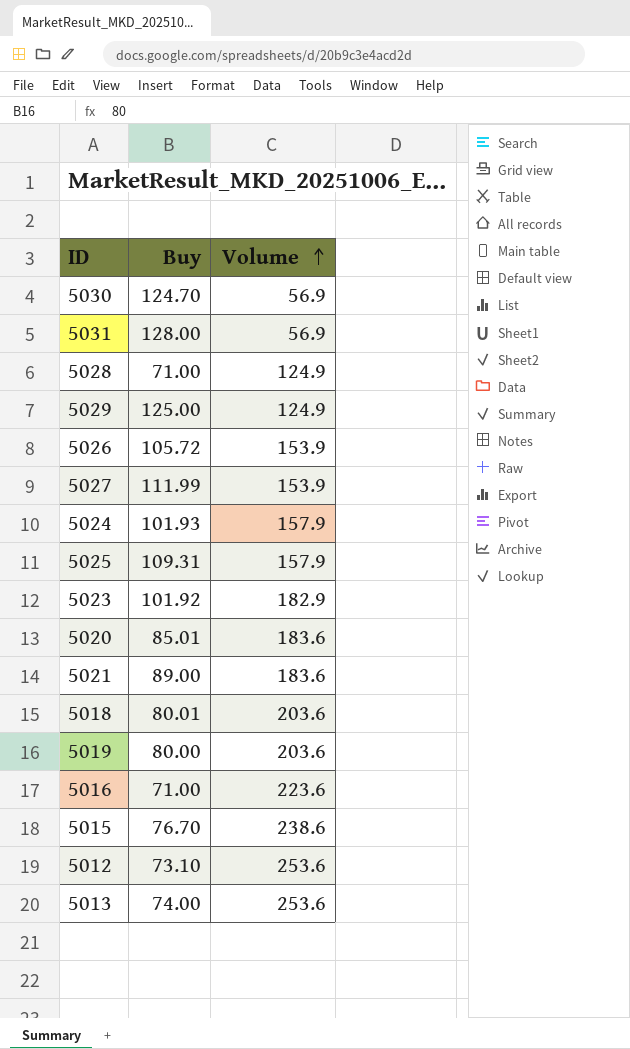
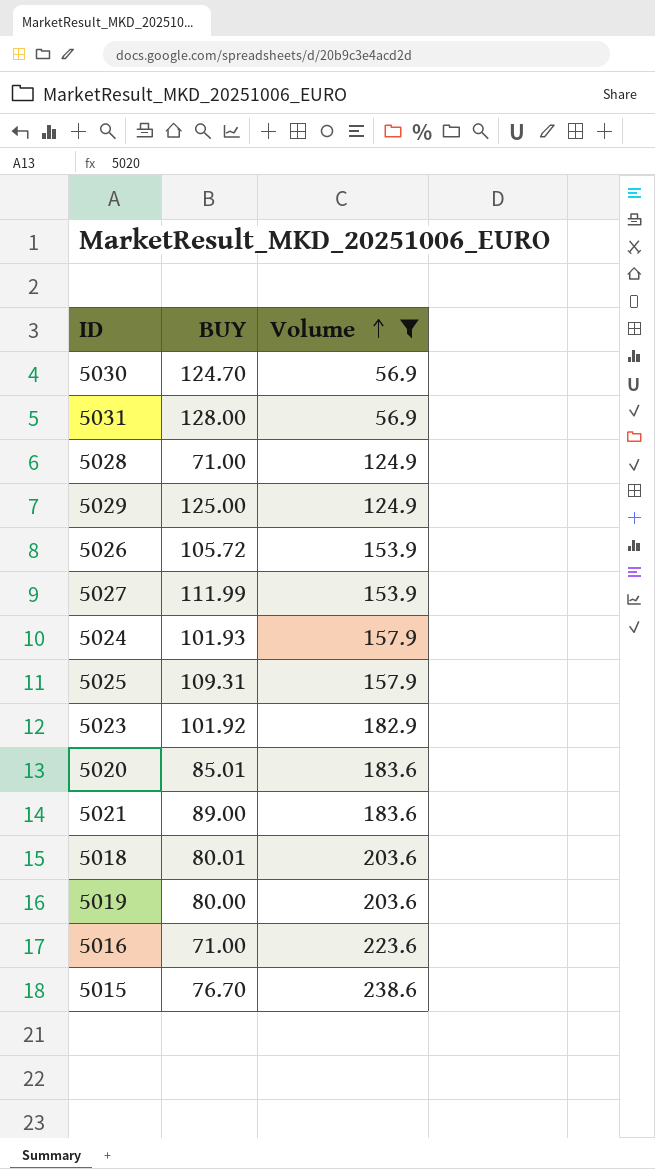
filter: none -> Volume != 253.6
column name: Buy -> BUY

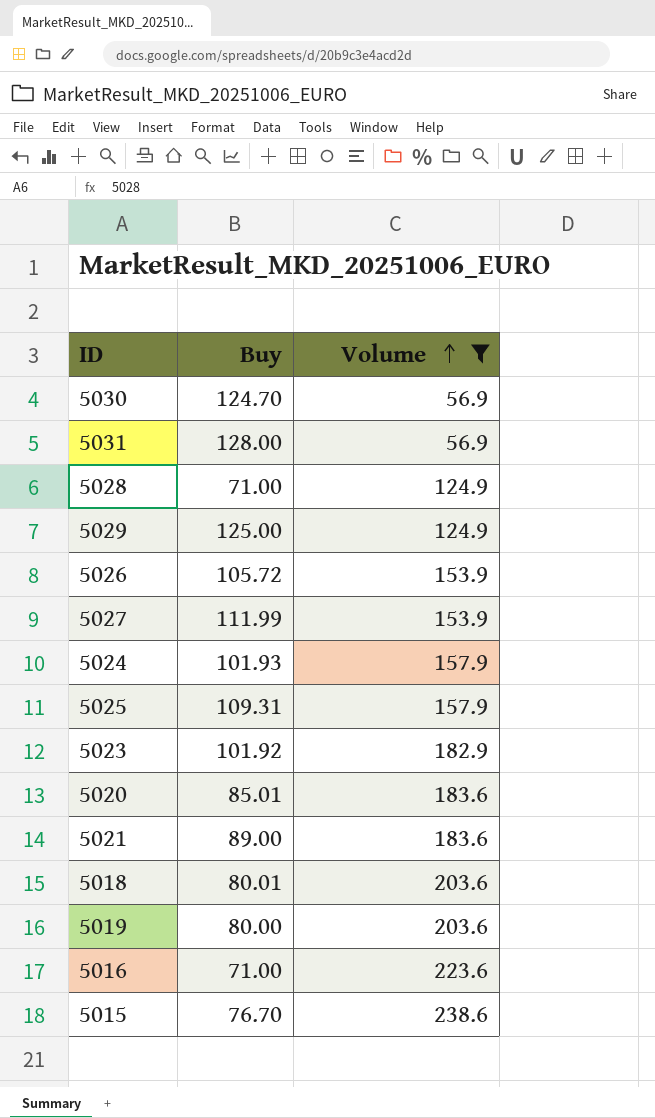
column name: BUY -> Buy

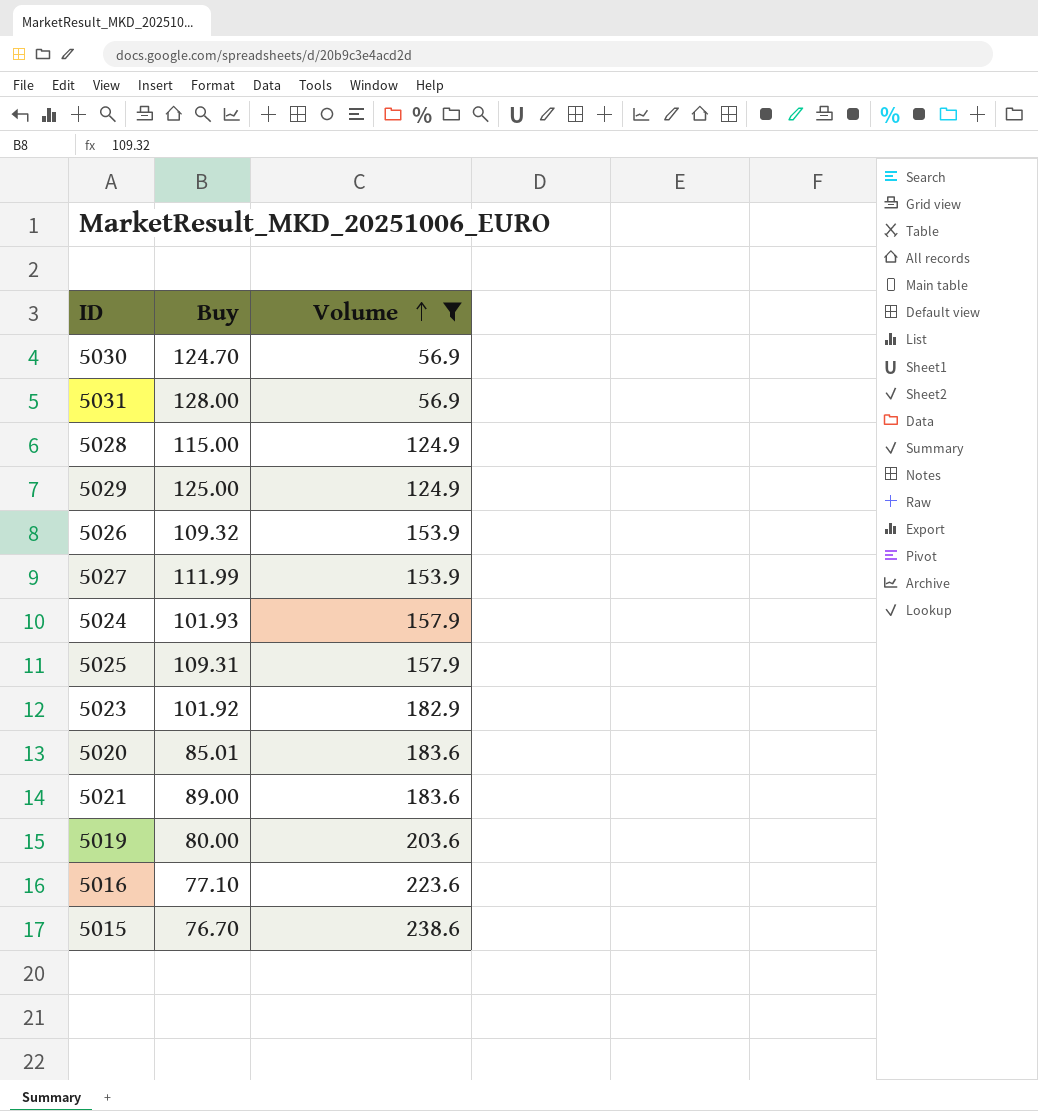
row 5018: 80.01 | 203.6 -> none
5028 | Buy: 71.00 -> 115.00
5026 | Buy: 105.72 -> 109.32
5016 | Buy: 71.00 -> 77.10

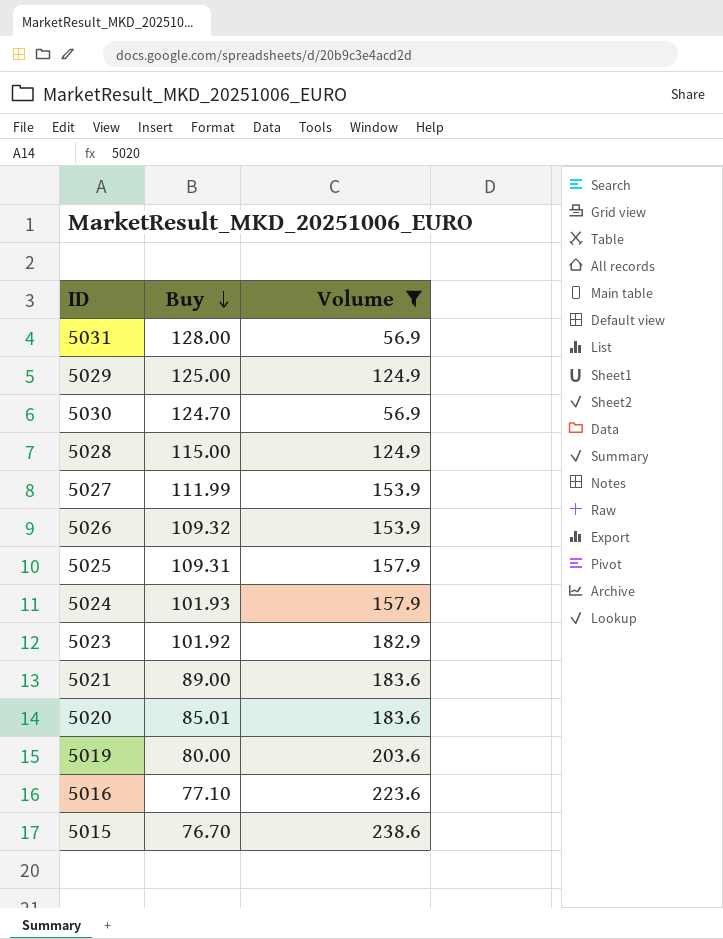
row order: Volume ascending -> Buy descending

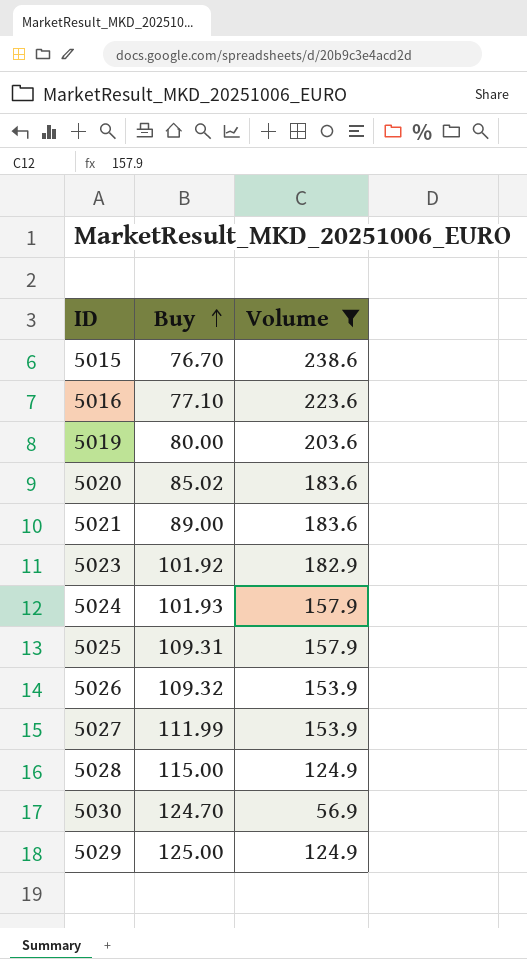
row order: Buy descending -> Buy ascending
row 5031: 128.00 | 56.9 -> none
5020 | Buy: 85.01 -> 85.02

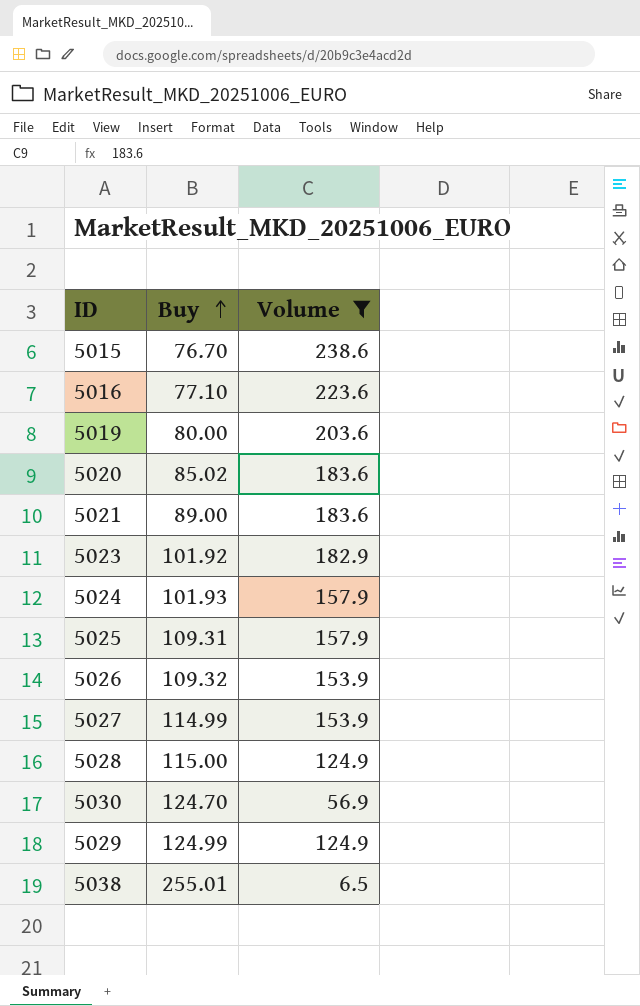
5027 | Buy: 111.99 -> 114.99
5029 | Buy: 125.00 -> 124.99
row 5038: none -> 255.01 | 6.5

